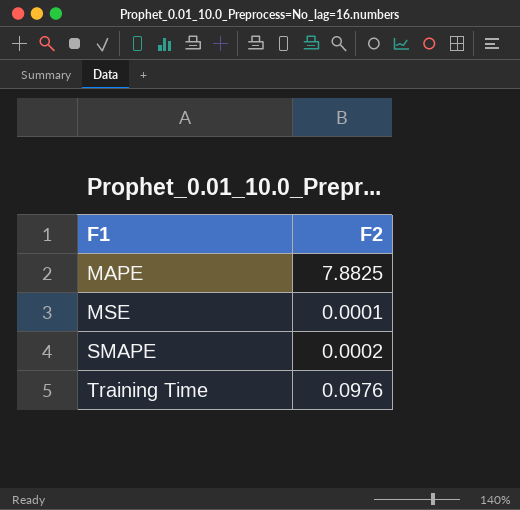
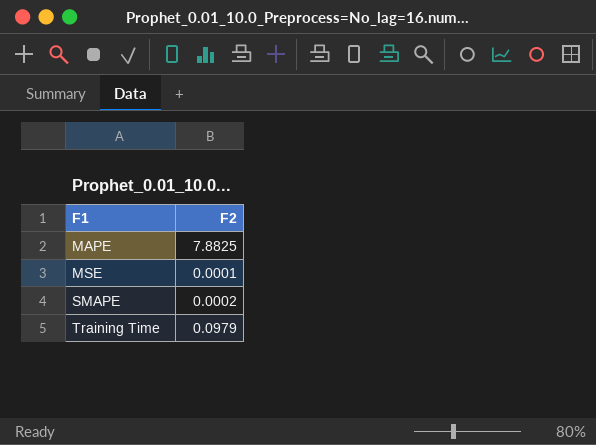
Training Time | F2: 0.0976 -> 0.0979

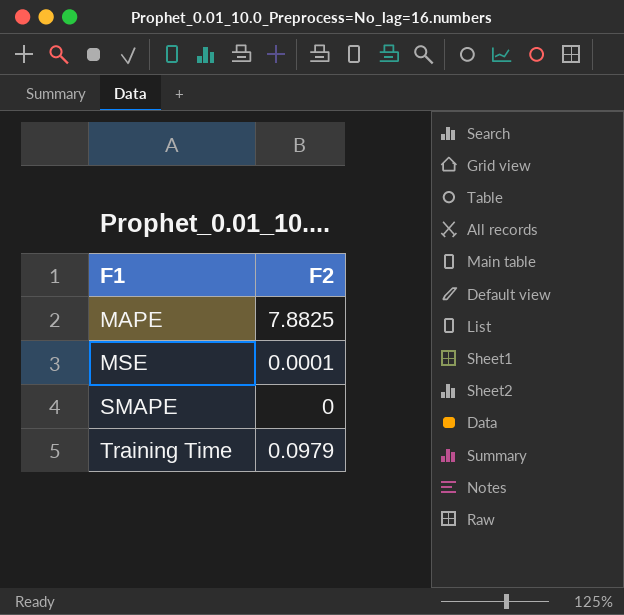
SMAPE | F2: 0.0002 -> 0

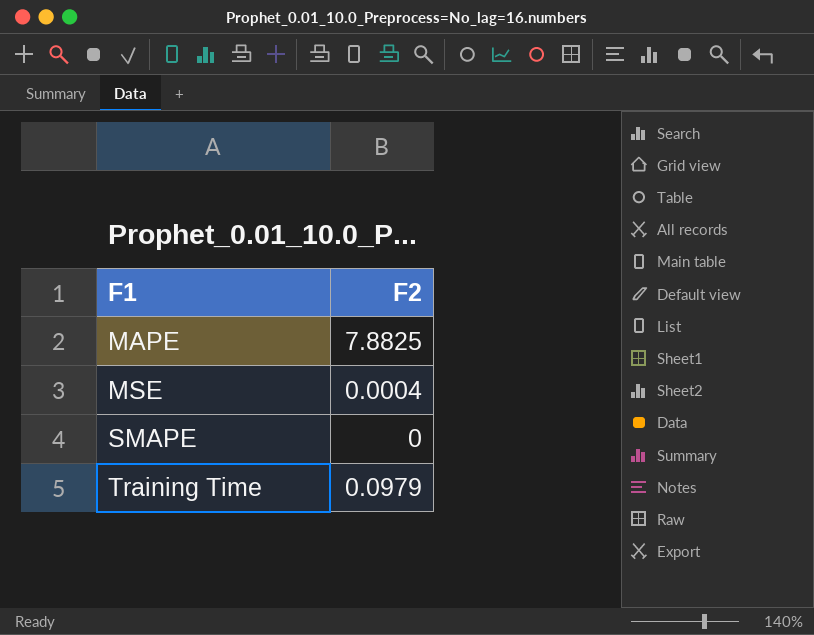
MSE | F2: 0.0001 -> 0.0004

